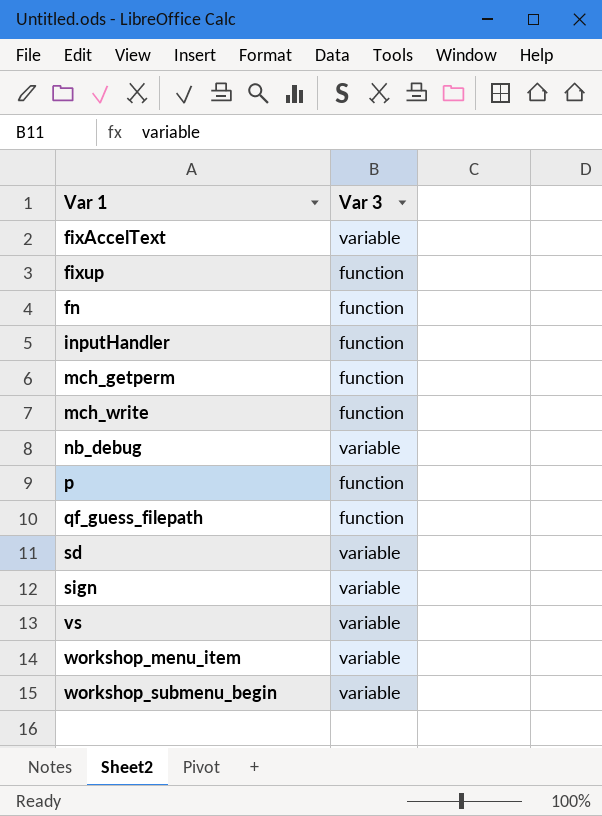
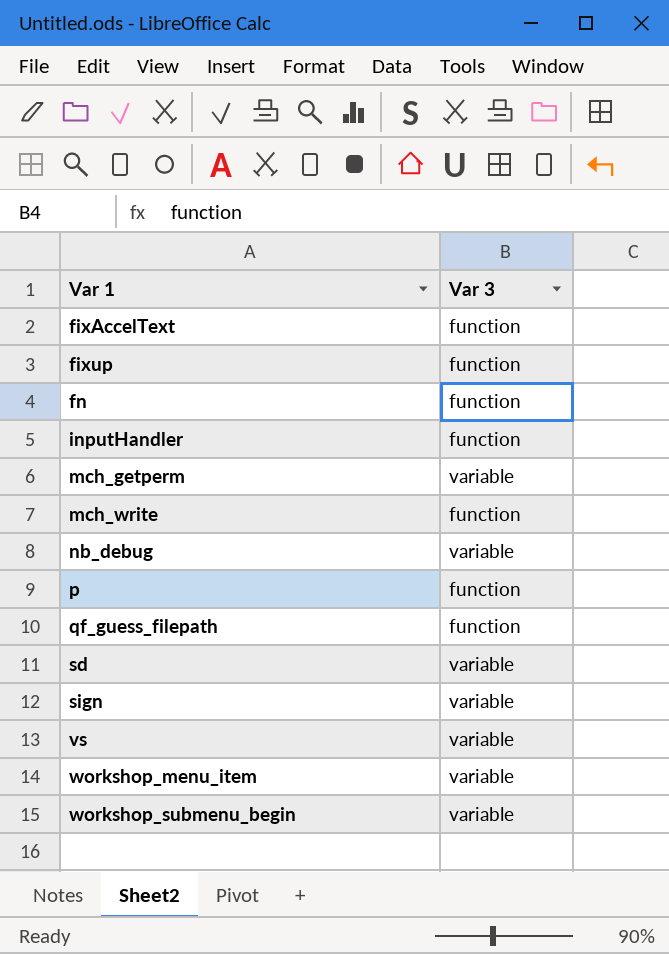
fixAccelText | Var 3: variable -> function
mch_getperm | Var 3: function -> variable

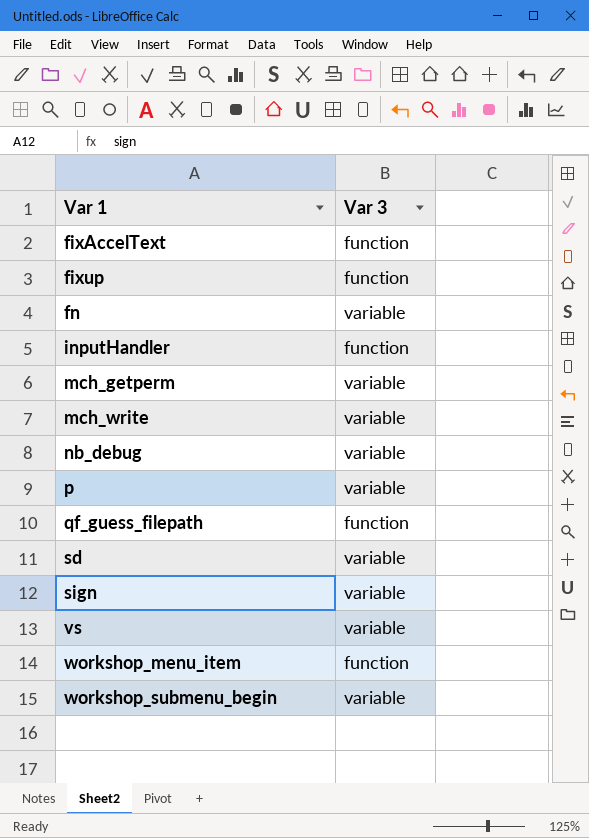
fn | Var 3: function -> variable
mch_write | Var 3: function -> variable
p | Var 3: function -> variable
workshop_menu_item | Var 3: variable -> function

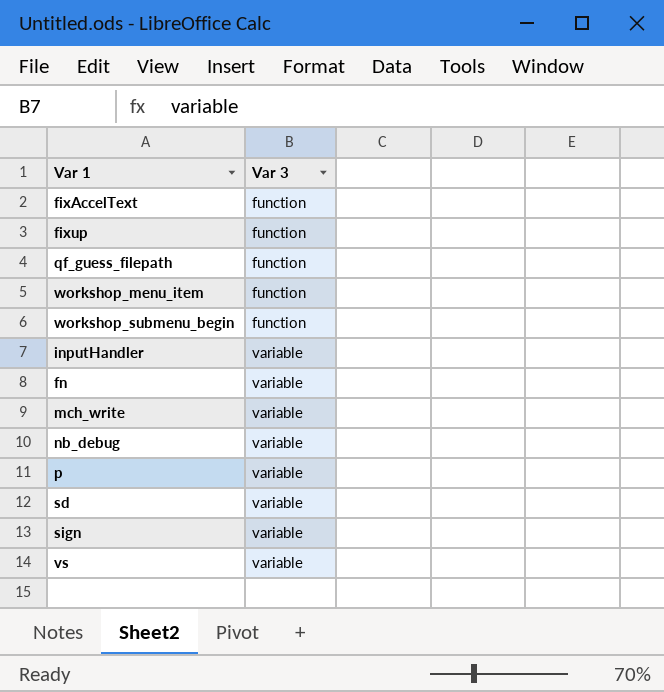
row order: Var 1 ascending -> Var 3 ascending
row mch_getperm: variable -> none
workshop_submenu_begin | Var 3: variable -> function
inputHandler | Var 3: function -> variable

